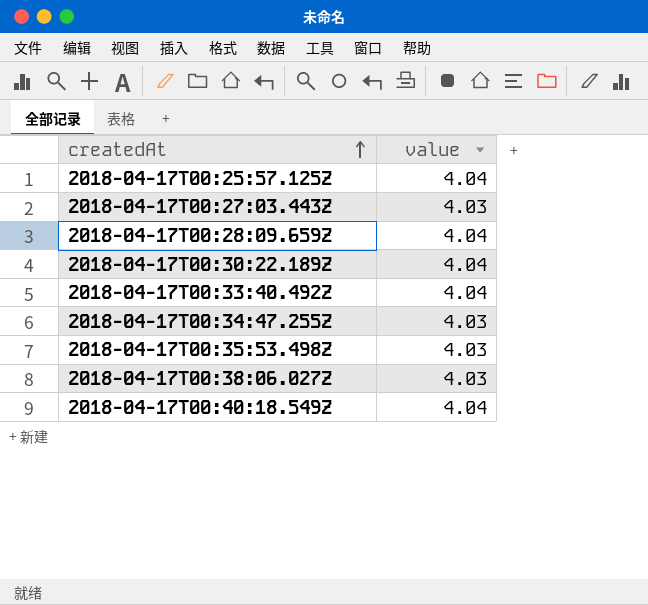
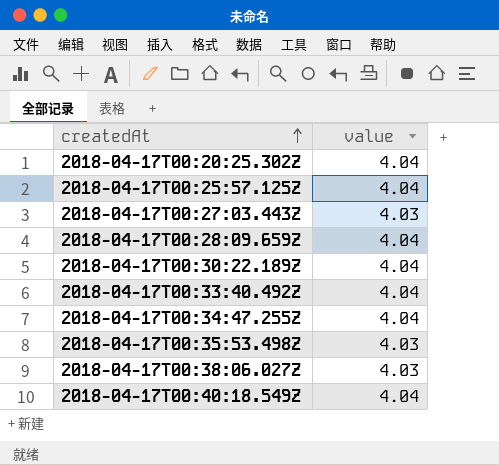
row 2018-04-17T00:20:25.302Z: none -> 4.04
2018-04-17T00:34:47.255Z | value: 4.03 -> 4.04

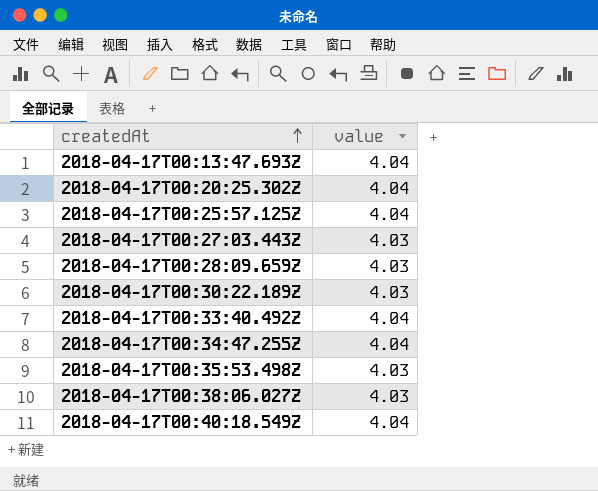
row 2018-04-17T00:13:47.693Z: none -> 4.04
2018-04-17T00:28:09.659Z | value: 4.04 -> 4.03
2018-04-17T00:30:22.189Z | value: 4.04 -> 4.03

